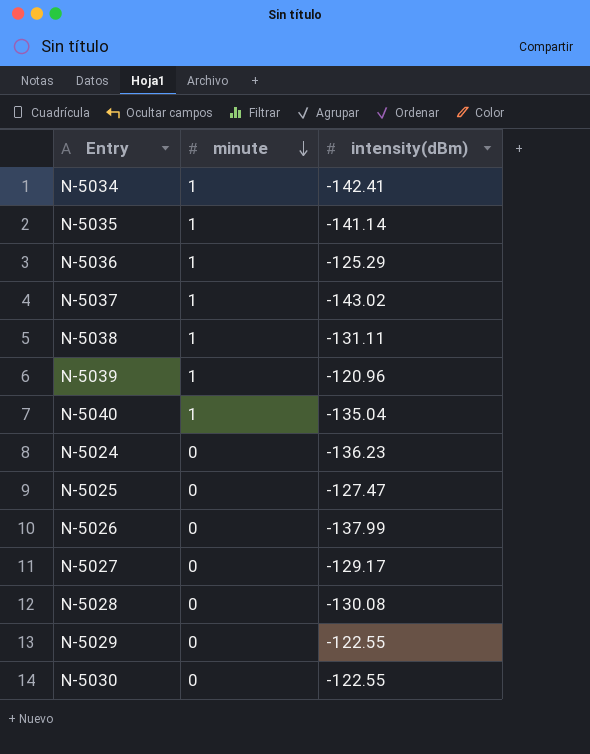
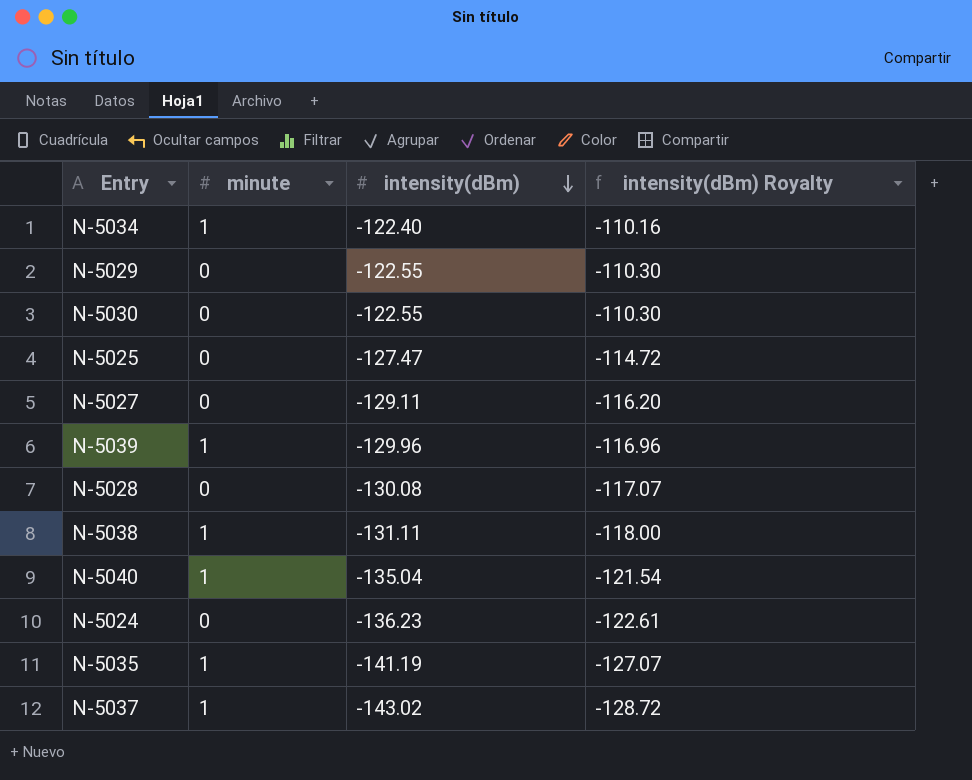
row order: minute descending -> intensity(dBm) descending
column intensity(dBm) Royalty | formula: none -> [intensity(dBm)] * 0.9
row N-5036: 1 | -125.29 -> none
row N-5026: 0 | -137.99 -> none
N-5034 | intensity(dBm): -142.41 -> -122.40
N-5027 | intensity(dBm): -129.17 -> -129.11
N-5039 | intensity(dBm): -120.96 -> -129.96
N-5035 | intensity(dBm): -141.14 -> -141.19

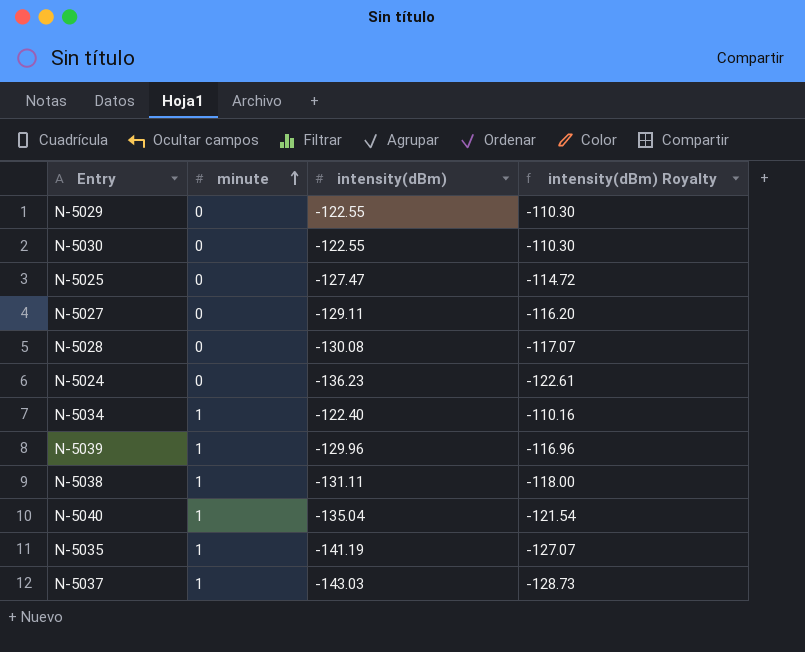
row order: intensity(dBm) descending -> minute ascending
N-5037 | intensity(dBm): -143.02 -> -143.03
N-5037 | intensity(dBm) Royalty: -128.72 -> -128.73

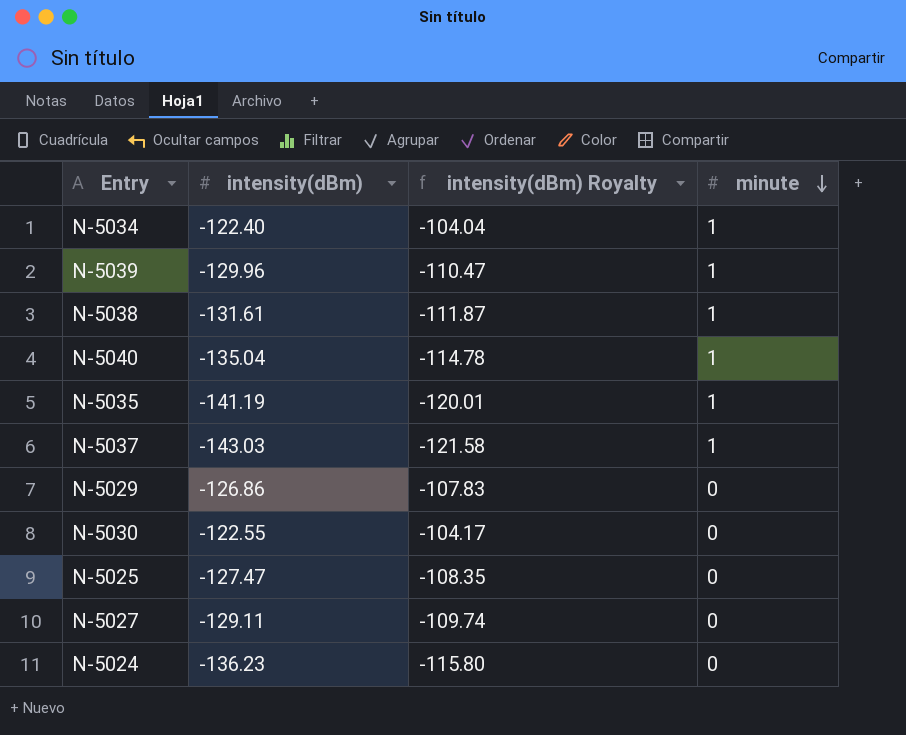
row order: minute ascending -> minute descending
column intensity(dBm) Royalty | formula: [intensity(dBm)] * 0.9 -> [intensity(dBm)] * 0.85
column minute | position: 2 -> 4
row N-5028: 0 | -130.08 | -117.07 -> none
N-5038 | intensity(dBm): -131.11 -> -131.61
N-5029 | intensity(dBm): -122.55 -> -126.86

